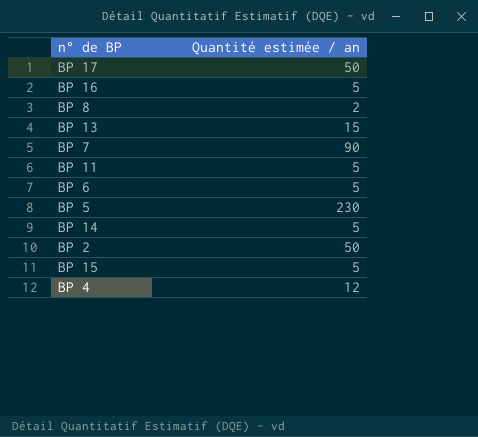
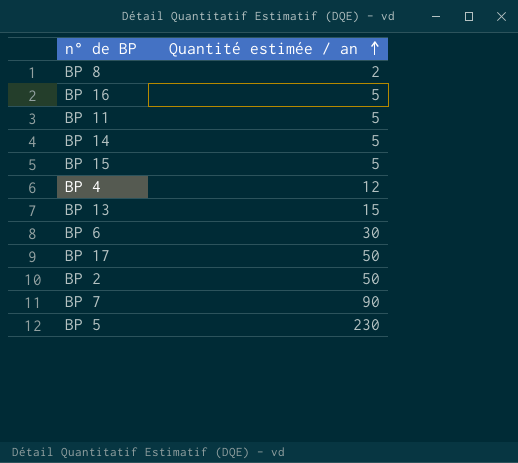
row order: none -> Quantité estimée / an ascending
BP 6 | Quantité estimée / an: 5 -> 30

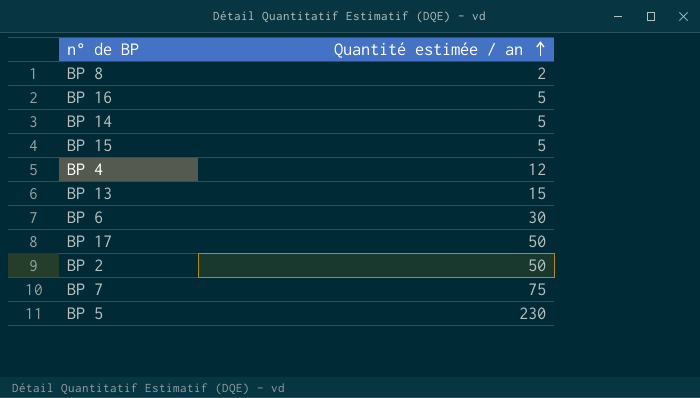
row BP 11: 5 -> none
BP 7 | Quantité estimée / an: 90 -> 75

